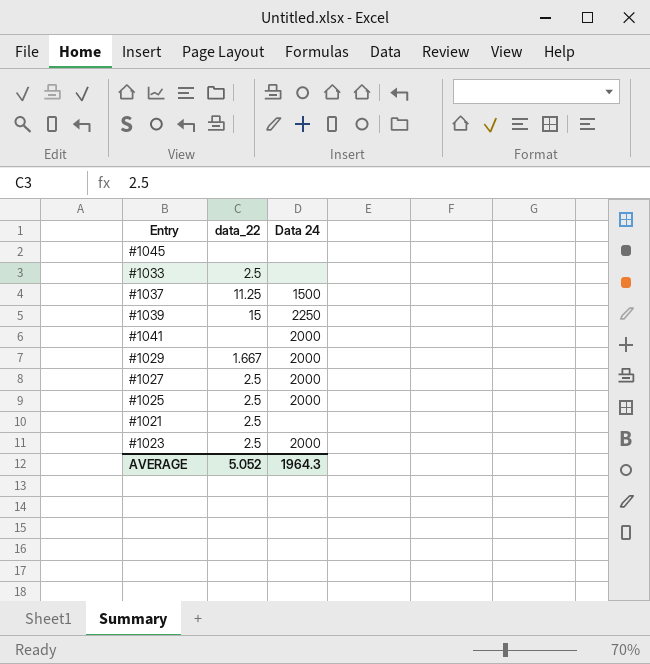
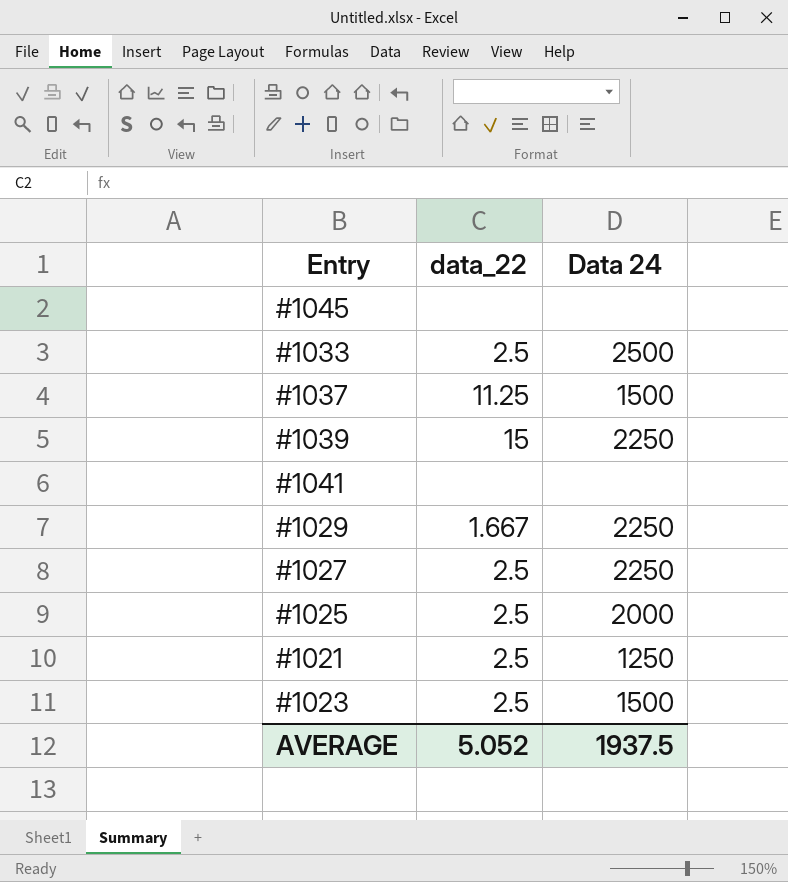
#1033 | Data 24: none -> 2500
#1041 | Data 24: 2000 -> none
#1029 | Data 24: 2000 -> 2250
#1027 | Data 24: 2000 -> 2250
#1021 | Data 24: none -> 1250
#1023 | Data 24: 2000 -> 1500
AVERAGE | Data 24: 1964.3 -> 1937.5

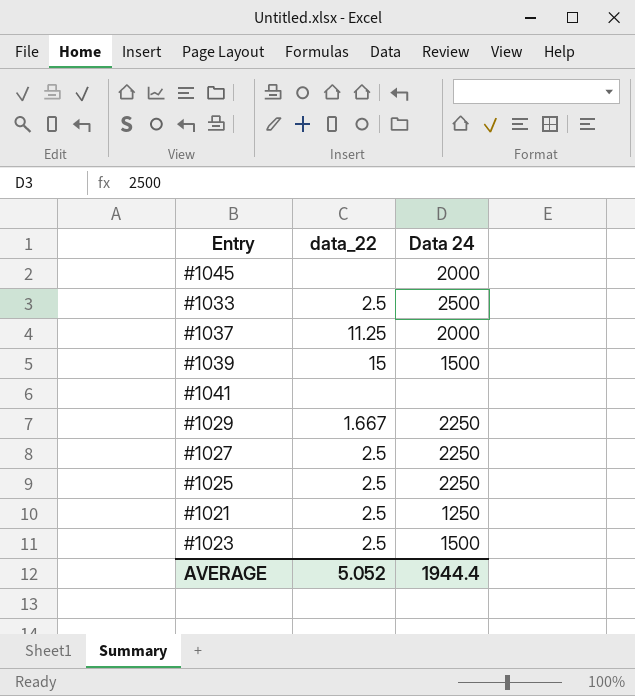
#1045 | Data 24: none -> 2000
#1037 | Data 24: 1500 -> 2000
#1039 | Data 24: 2250 -> 1500
#1025 | Data 24: 2000 -> 2250
AVERAGE | Data 24: 1937.5 -> 1944.4

